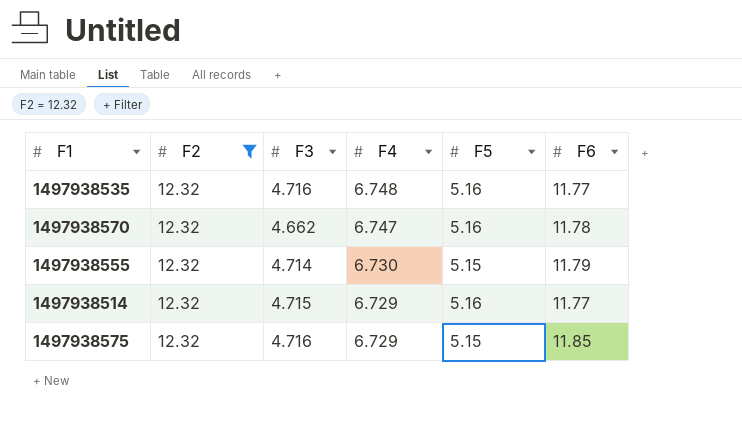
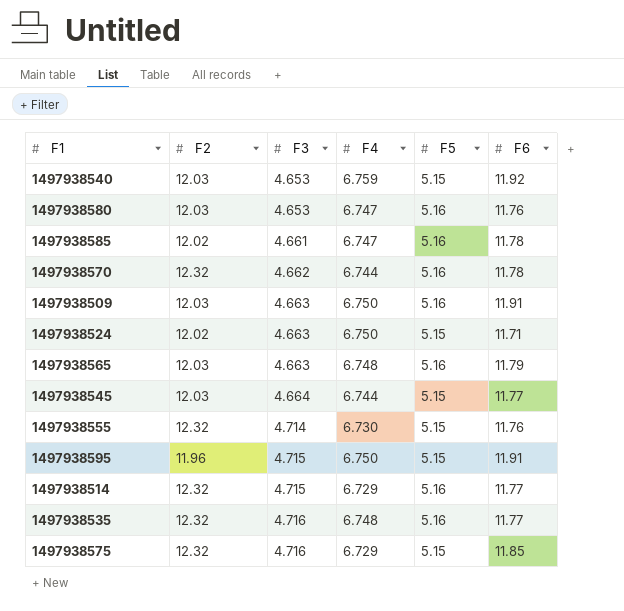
filter: F2 = 12.32 -> none
row order: F4 descending -> F3 ascending
1497938570 | F4: 6.747 -> 6.744
1497938555 | F6: 11.79 -> 11.76

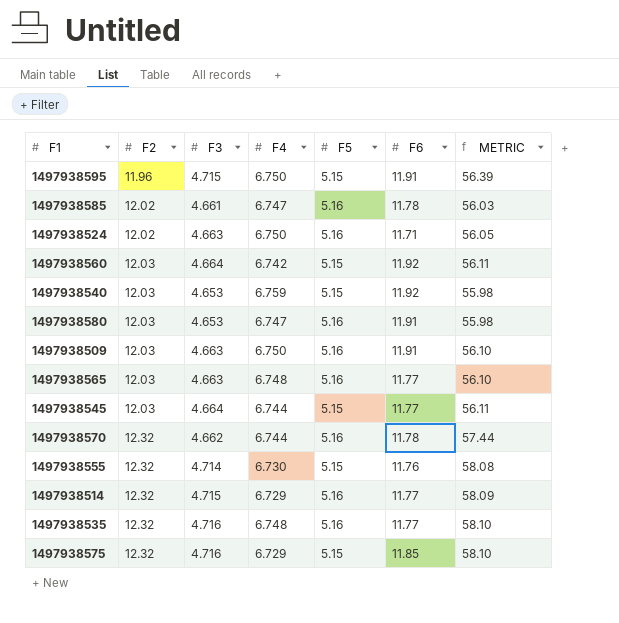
row order: F3 ascending -> F2 ascending
column METRIC | formula: none -> [F2] * [F3]
1497938524 | F5: 5.15 -> 5.16
row 1497938560: none -> 12.03 | 4.664 | 6.742 | 5.15 | 11.92 | 56.11
1497938580 | F6: 11.76 -> 11.91
1497938565 | F6: 11.79 -> 11.77

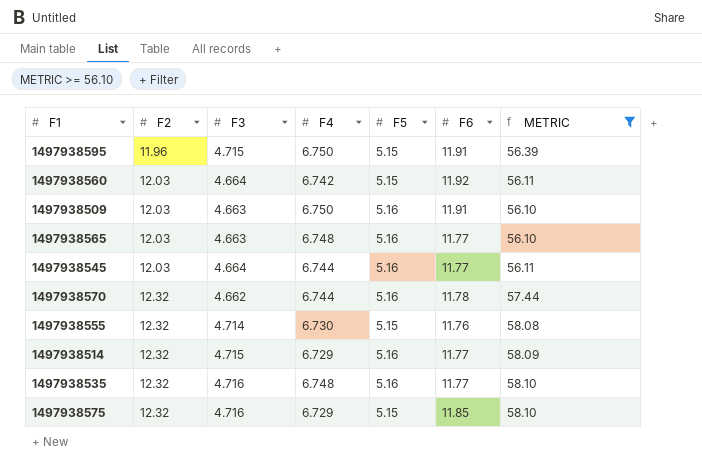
filter: none -> METRIC >= 56.10
1497938545 | F5: 5.15 -> 5.16

